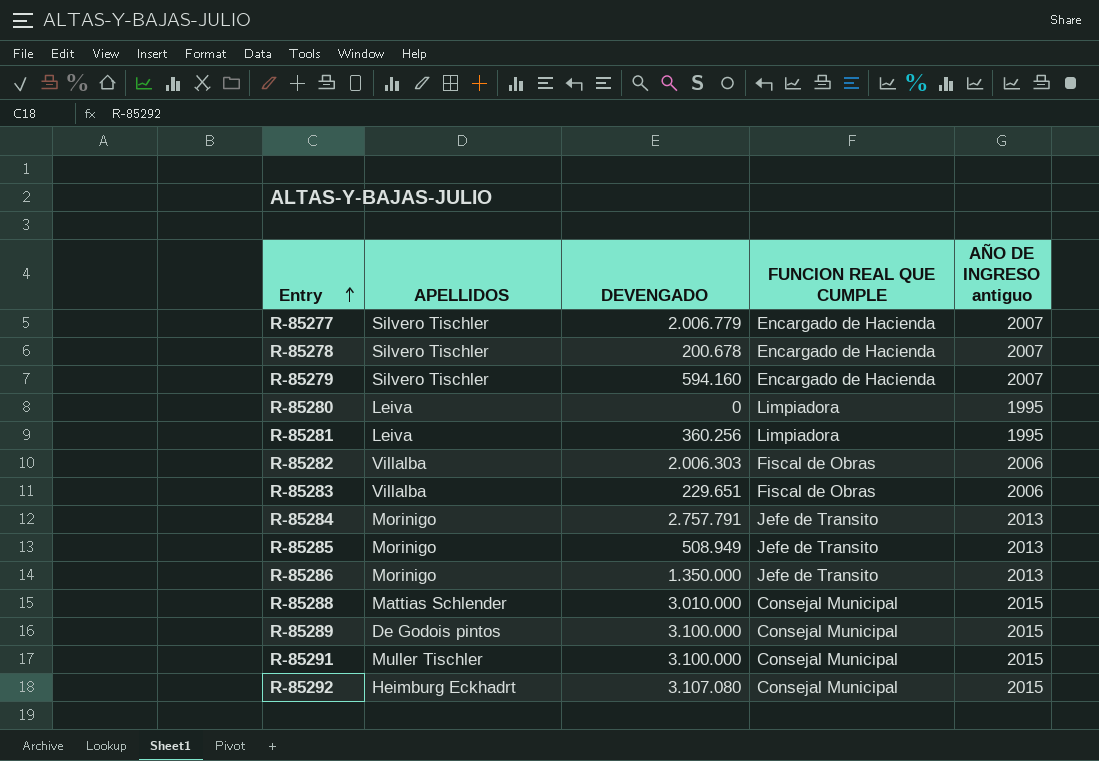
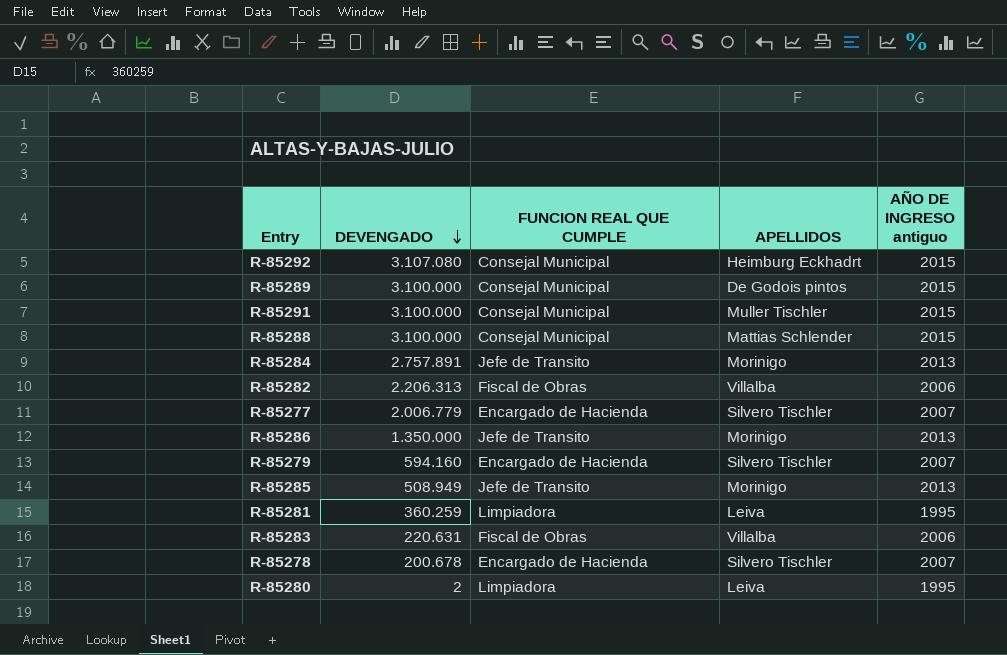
row order: Entry ascending -> DEVENGADO descending
column APELLIDOS | position: 2 -> 4
R-85288 | DEVENGADO: 3.010.000 -> 3.100.000
R-85284 | DEVENGADO: 2.757.791 -> 2.757.891
R-85282 | DEVENGADO: 2.006.303 -> 2.206.313
R-85281 | DEVENGADO: 360.256 -> 360.259
R-85283 | DEVENGADO: 229.651 -> 220.631
R-85280 | DEVENGADO: 0 -> 2

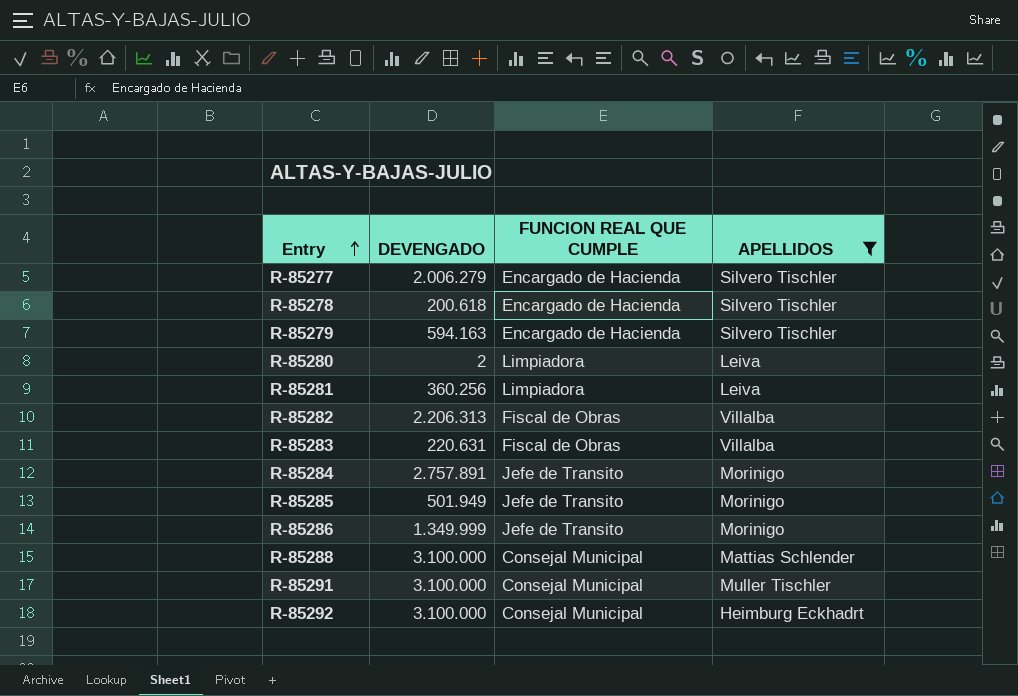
filter: none -> APELLIDOS != De Godois pintos
row order: DEVENGADO descending -> Entry ascending
column AÑO DE INGRESO antiguo | position: 5 -> none
R-85277 | DEVENGADO: 2.006.779 -> 2.006.279
R-85278 | DEVENGADO: 200.678 -> 200.618
R-85279 | DEVENGADO: 594.160 -> 594.163
R-85281 | DEVENGADO: 360.259 -> 360.256
R-85285 | DEVENGADO: 508.949 -> 501.949
R-85286 | DEVENGADO: 1.350.000 -> 1.349.999
R-85292 | DEVENGADO: 3.107.080 -> 3.100.000

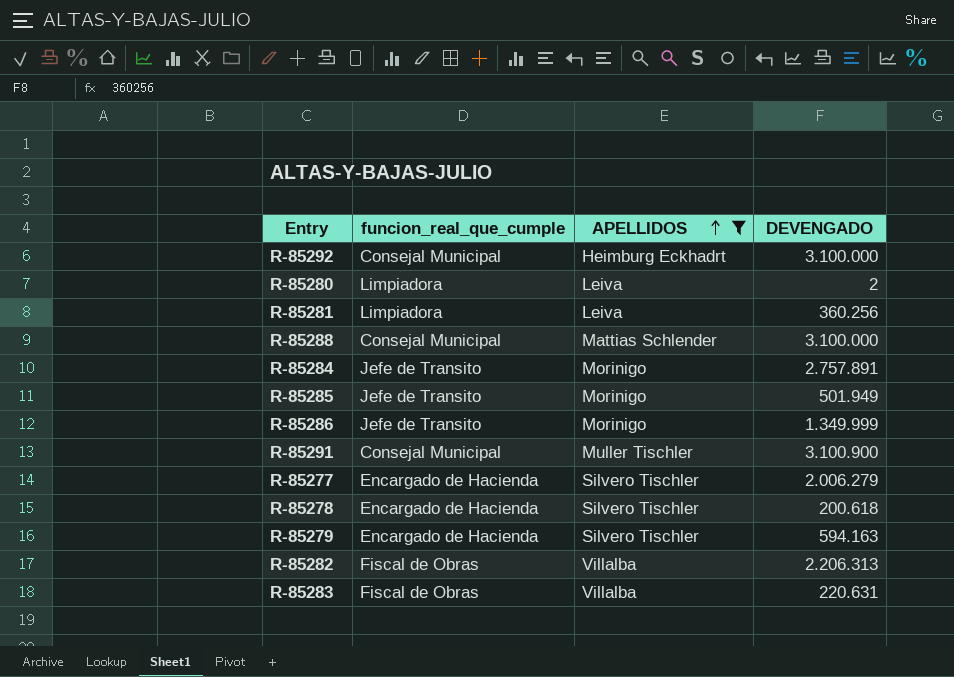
row order: Entry ascending -> APELLIDOS ascending
column name: FUNCION REAL QUE CUMPLE -> funcion_real_que_cumple
column DEVENGADO | position: 2 -> 4
R-85291 | DEVENGADO: 3.100.000 -> 3.100.900

